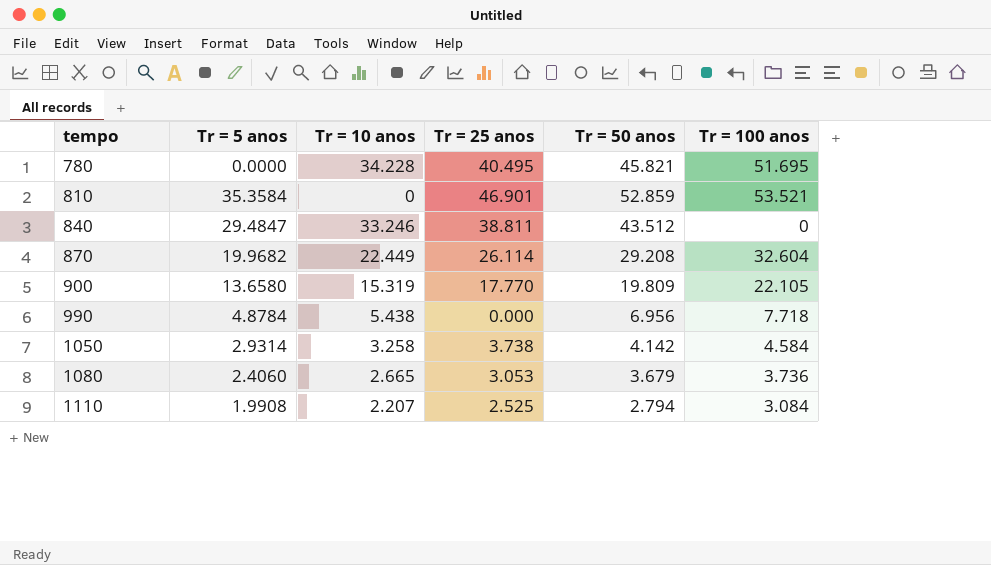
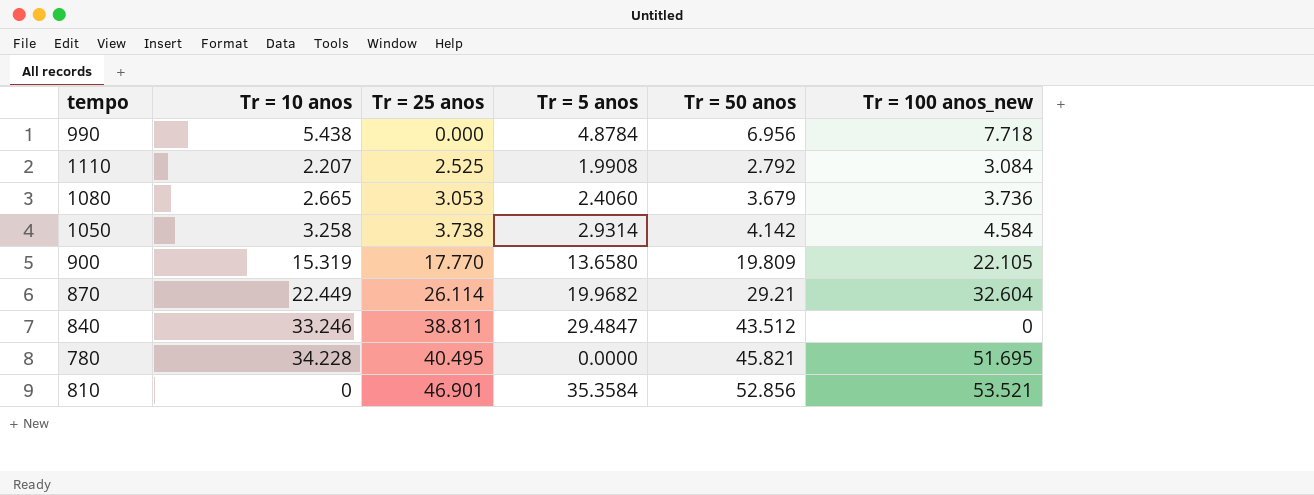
row order: tempo ascending -> Tr = 25 anos ascending
column Tr = 5 anos | position: 2 -> 4
column name: Tr = 100 anos -> Tr = 100 anos_new
1110 | Tr = 50 anos: 2.794 -> 2.792
870 | Tr = 50 anos: 29.208 -> 29.21
810 | Tr = 50 anos: 52.859 -> 52.856

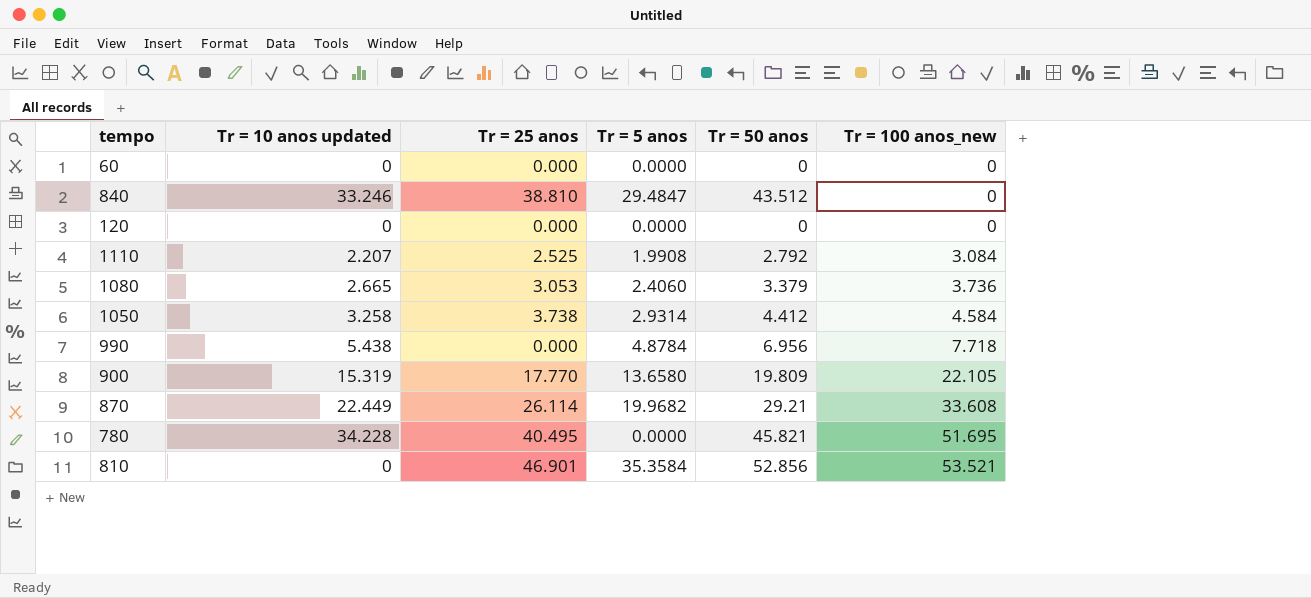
row order: Tr = 25 anos ascending -> Tr = 100 anos_new ascending
column name: Tr = 10 anos -> Tr = 10 anos updated
row 60: none -> 0 | 0.000 | 0.0000 | 0 | 0
840 | Tr = 25 anos: 38.811 -> 38.810
row 120: none -> 0 | 0.000 | 0.0000 | 0 | 0
1080 | Tr = 50 anos: 3.679 -> 3.379
1050 | Tr = 50 anos: 4.142 -> 4.412
870 | Tr = 100 anos_new: 32.604 -> 33.608

